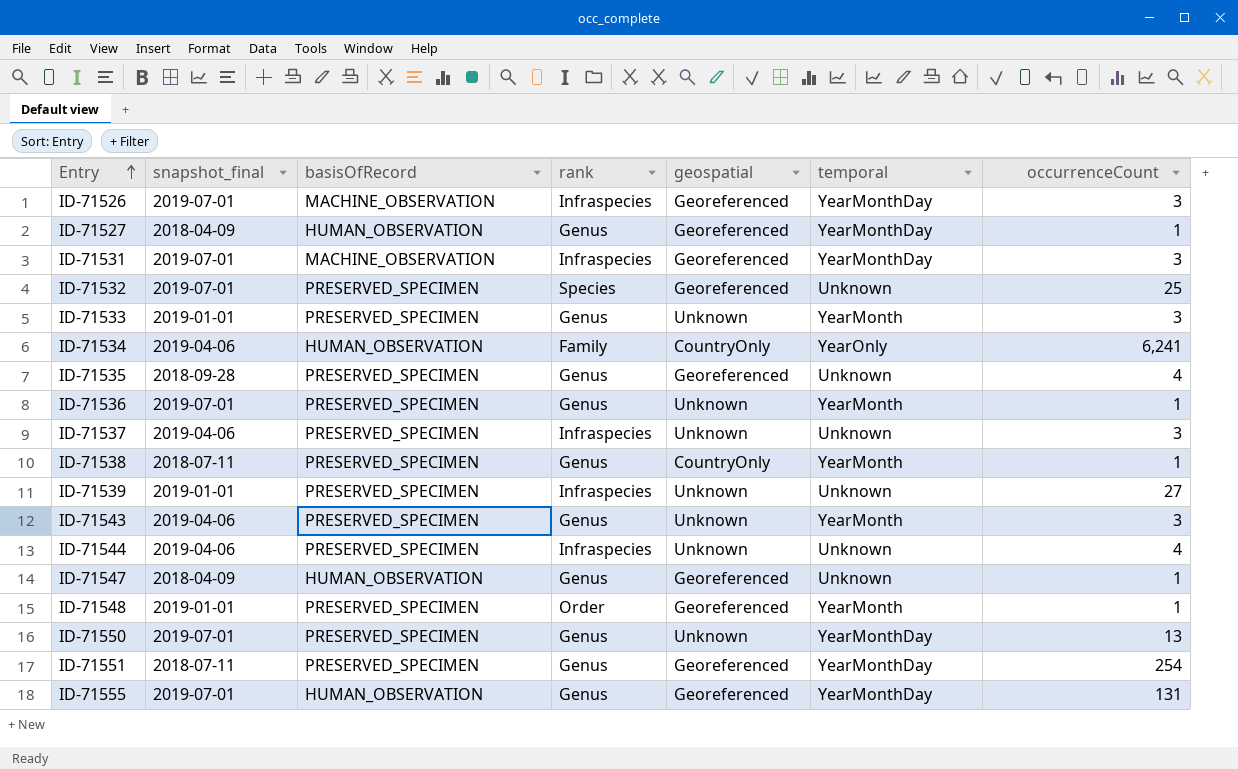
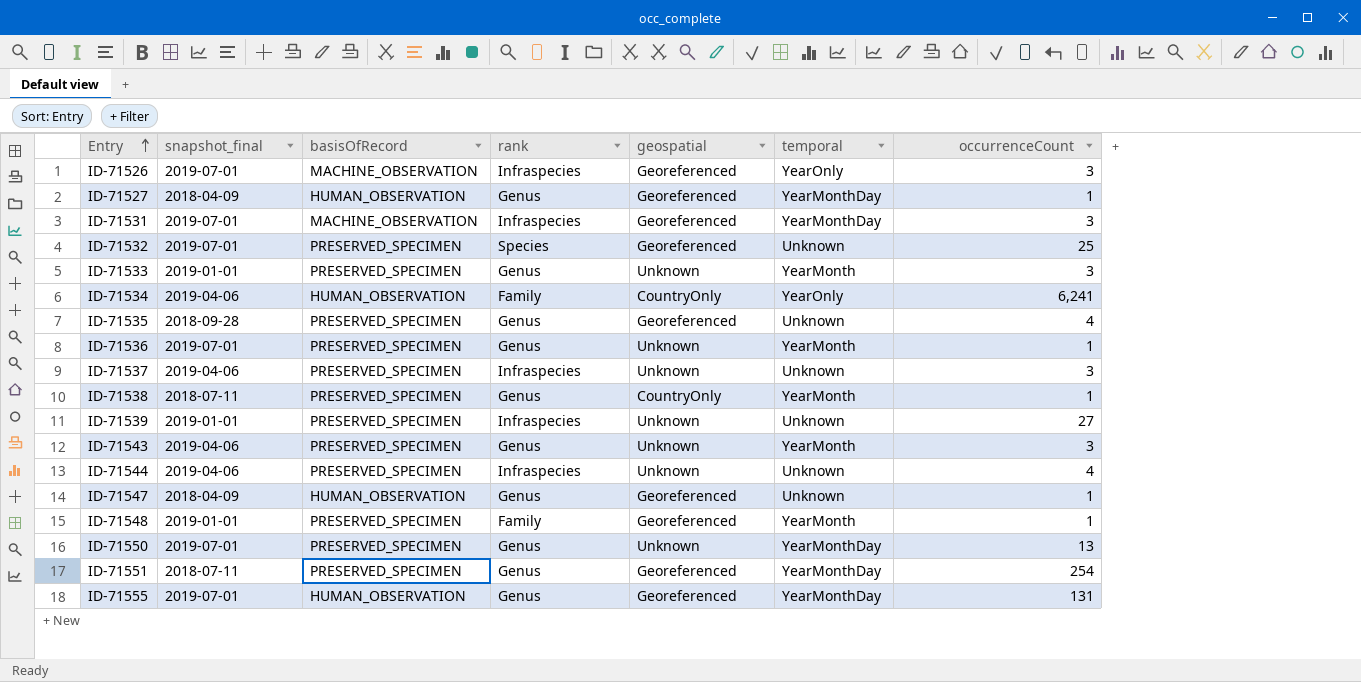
ID-71526 | temporal: YearMonthDay -> YearOnly
ID-71548 | rank: Order -> Family

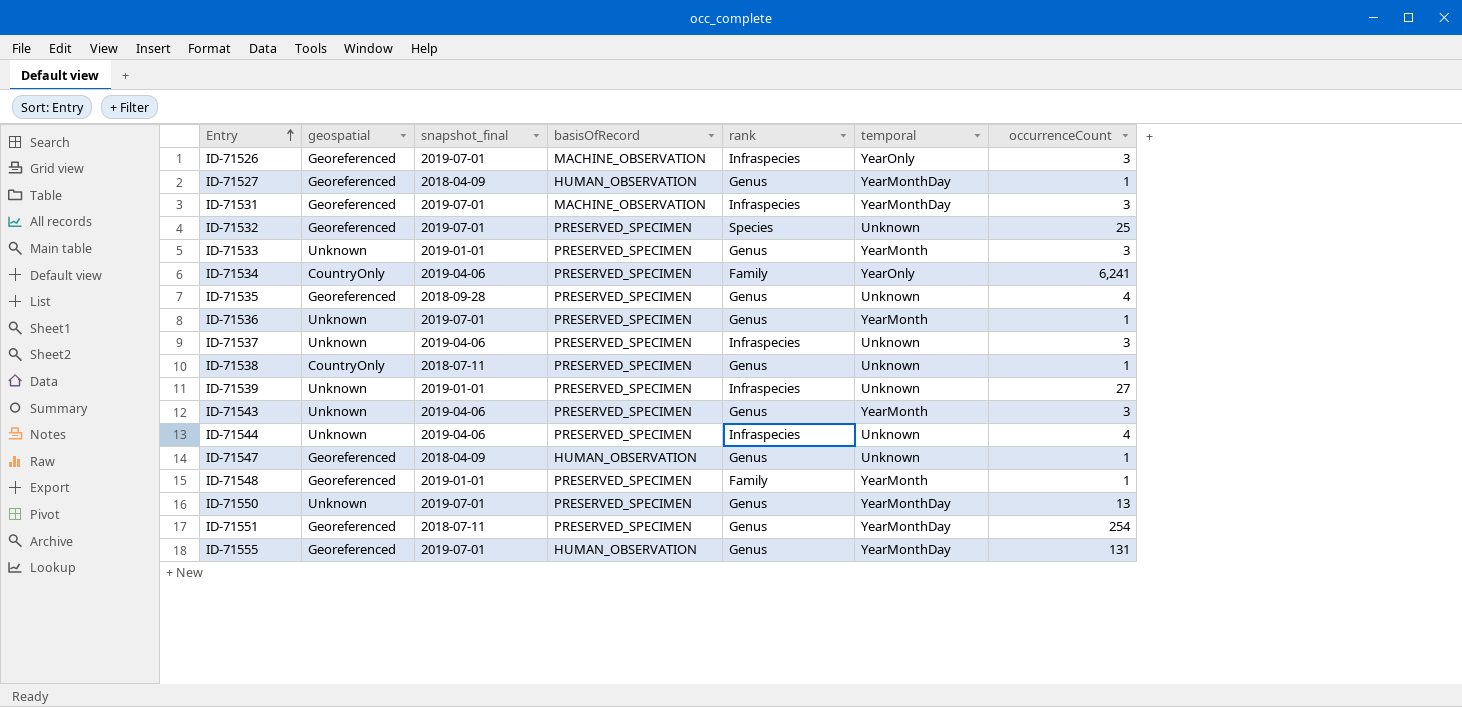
column geospatial | position: 5 -> 2
ID-71534 | basisOfRecord: HUMAN_OBSERVATION -> PRESERVED_SPECIMEN
ID-71538 | temporal: YearMonth -> Unknown

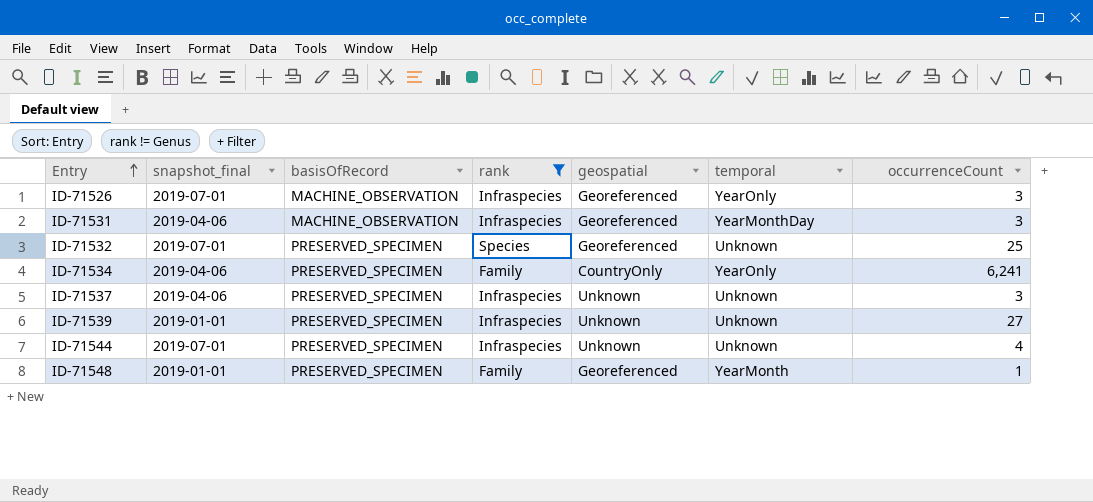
filter: none -> rank != Genus
column geospatial | position: 2 -> 5
ID-71531 | snapshot_final: 2019-07-01 -> 2019-04-06
ID-71544 | snapshot_final: 2019-04-06 -> 2019-07-01

